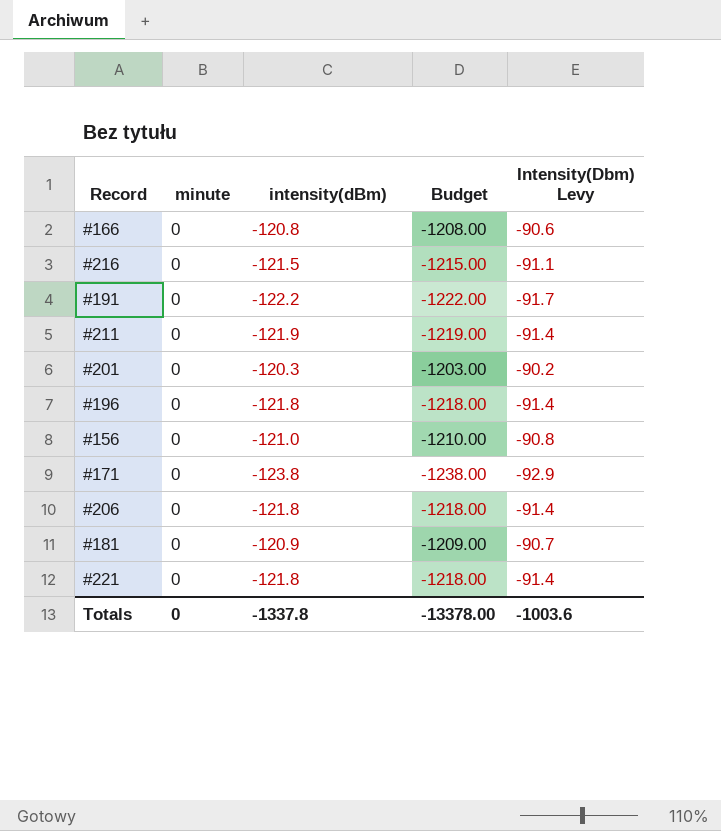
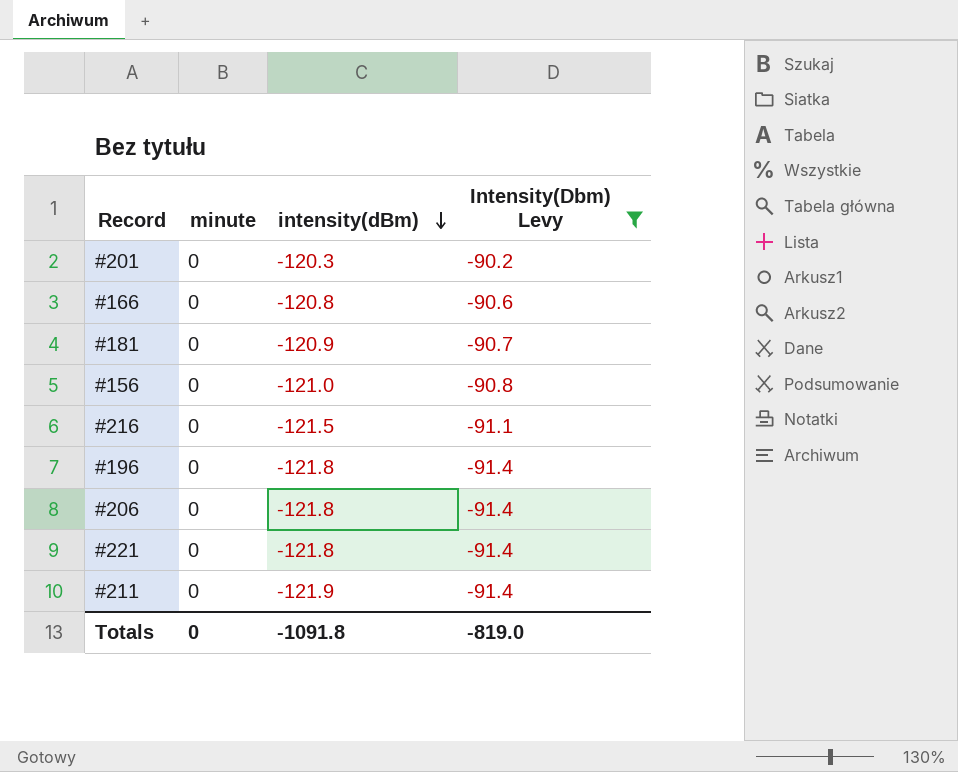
filter: none -> Intensity(Dbm) Levy >= -91.4
row order: none -> intensity(dBm) descending
column Budget | formula: [intensity(dBm)] * 10 -> none
Totals | intensity(dBm): -1337.8 -> -1091.8
Totals | Intensity(Dbm) Levy: -1003.6 -> -819.0

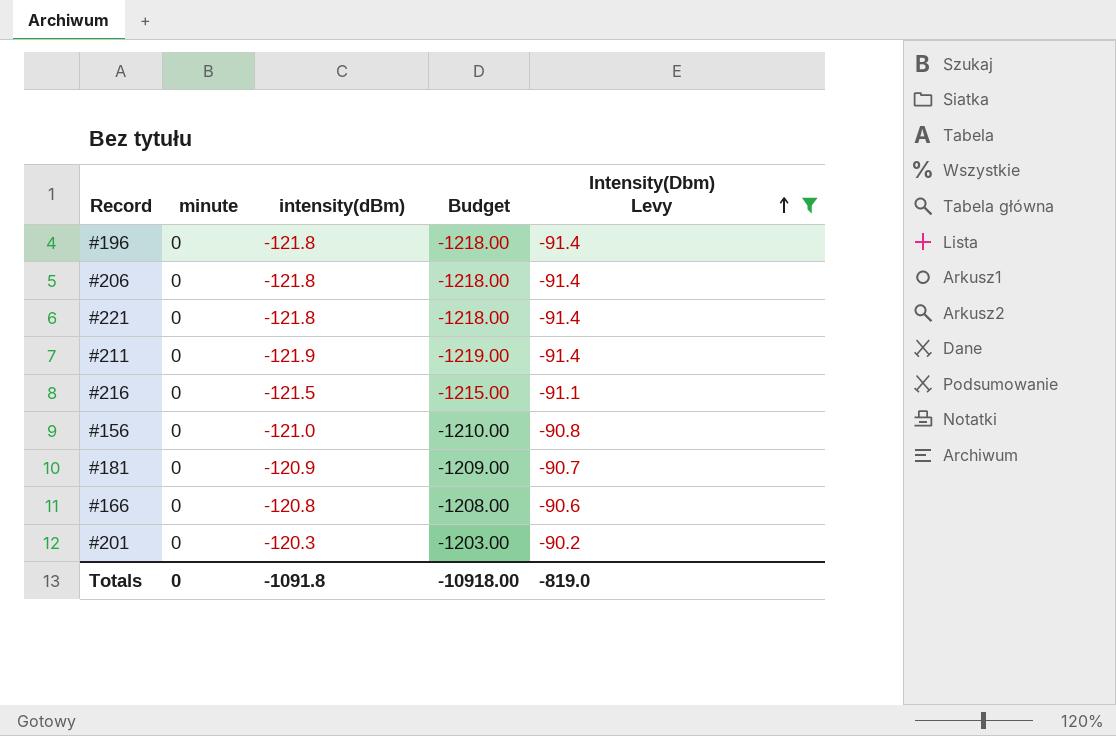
row order: intensity(dBm) descending -> Intensity(Dbm) Levy ascending
column Budget | formula: none -> [intensity(dBm)] * 10

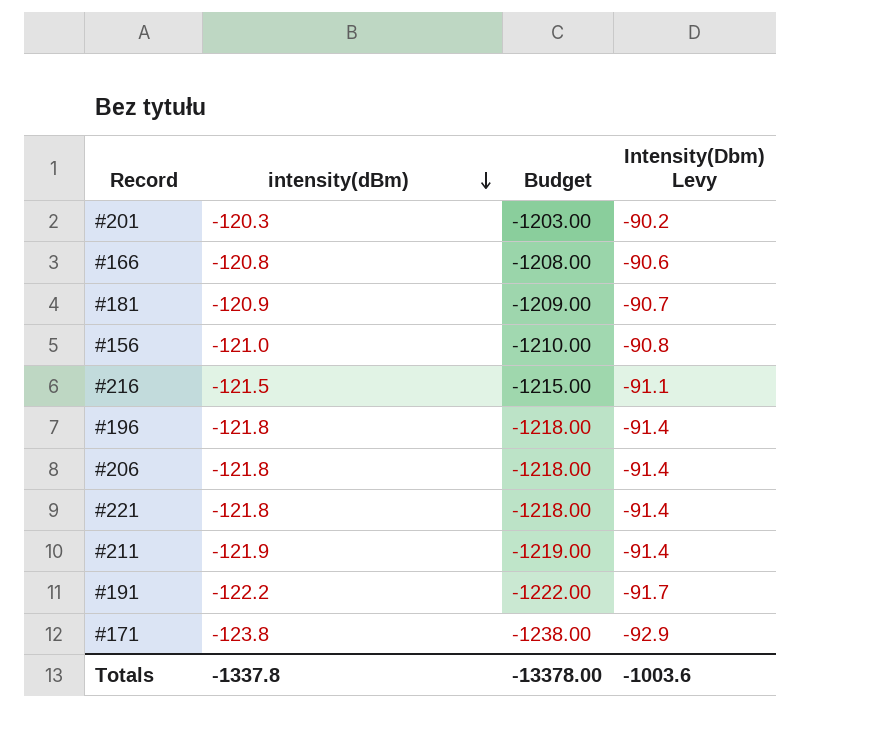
filter: Intensity(Dbm) Levy >= -91.4 -> none
row order: Intensity(Dbm) Levy ascending -> intensity(dBm) descending
column minute | position: 2 -> none
Totals | intensity(dBm): -1091.8 -> -1337.8
Totals | Budget: -10918.00 -> -13378.00
Totals | Intensity(Dbm) Levy: -819.0 -> -1003.6

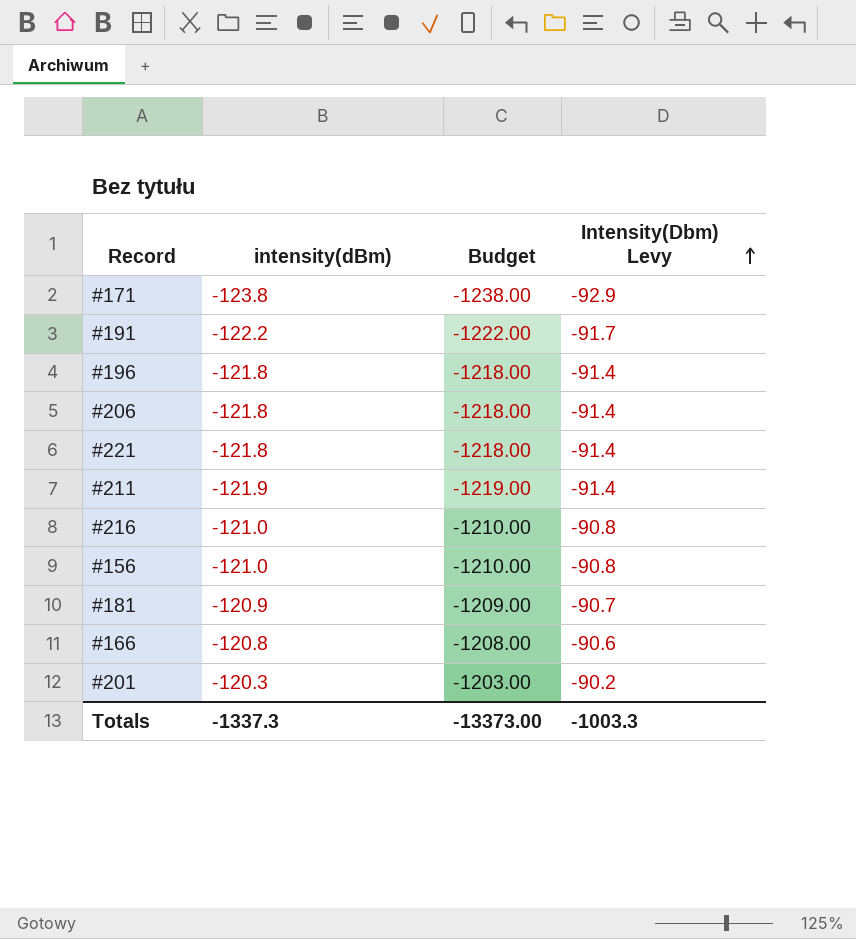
row order: intensity(dBm) descending -> Intensity(Dbm) Levy ascending
#216 | intensity(dBm): -121.5 -> -121.0
#216 | Budget: -1215.00 -> -1210.00
#216 | Intensity(Dbm) Levy: -91.1 -> -90.8
Totals | intensity(dBm): -1337.8 -> -1337.3
Totals | Budget: -13378.00 -> -13373.00
Totals | Intensity(Dbm) Levy: -1003.6 -> -1003.3

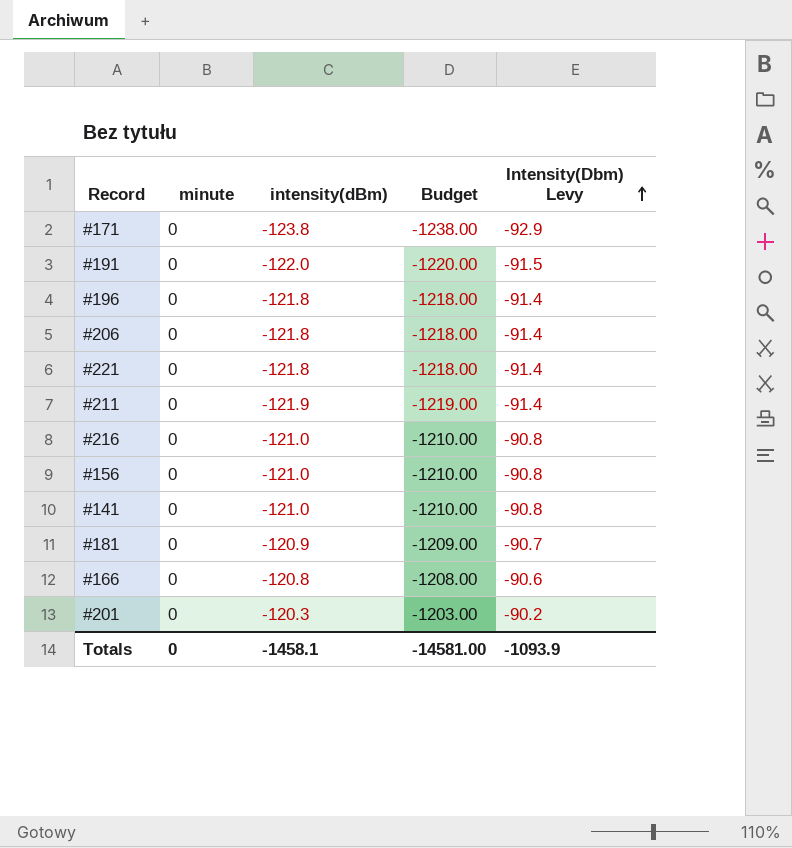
column minute | position: none -> 2
#191 | intensity(dBm): -122.2 -> -122.0
#191 | Budget: -1222.00 -> -1220.00
#191 | Intensity(Dbm) Levy: -91.7 -> -91.5
row #141: none -> 0 | -121.0 | -1210.00 | -90.8
Totals | intensity(dBm): -1337.3 -> -1458.1
Totals | Budget: -13373.00 -> -14581.00
Totals | Intensity(Dbm) Levy: -1003.3 -> -1093.9

